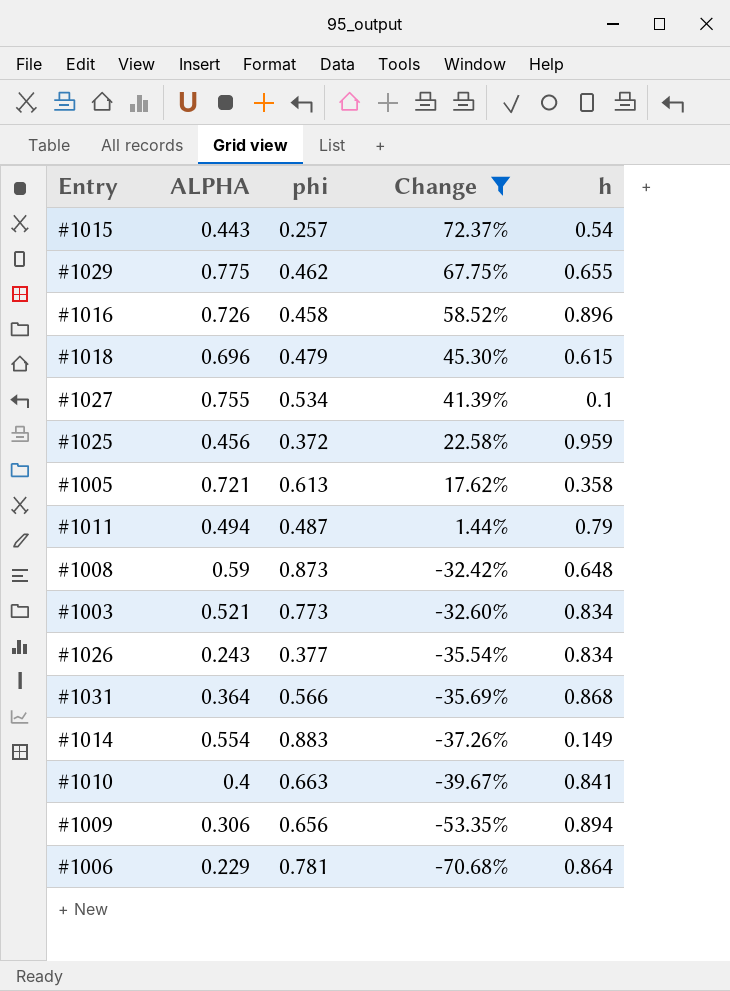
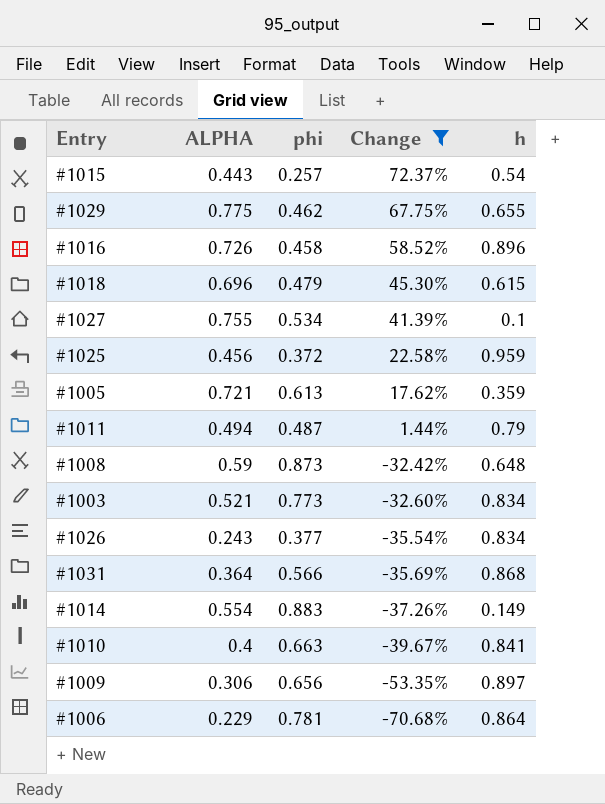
#1005 | h: 0.358 -> 0.359
#1009 | h: 0.894 -> 0.897

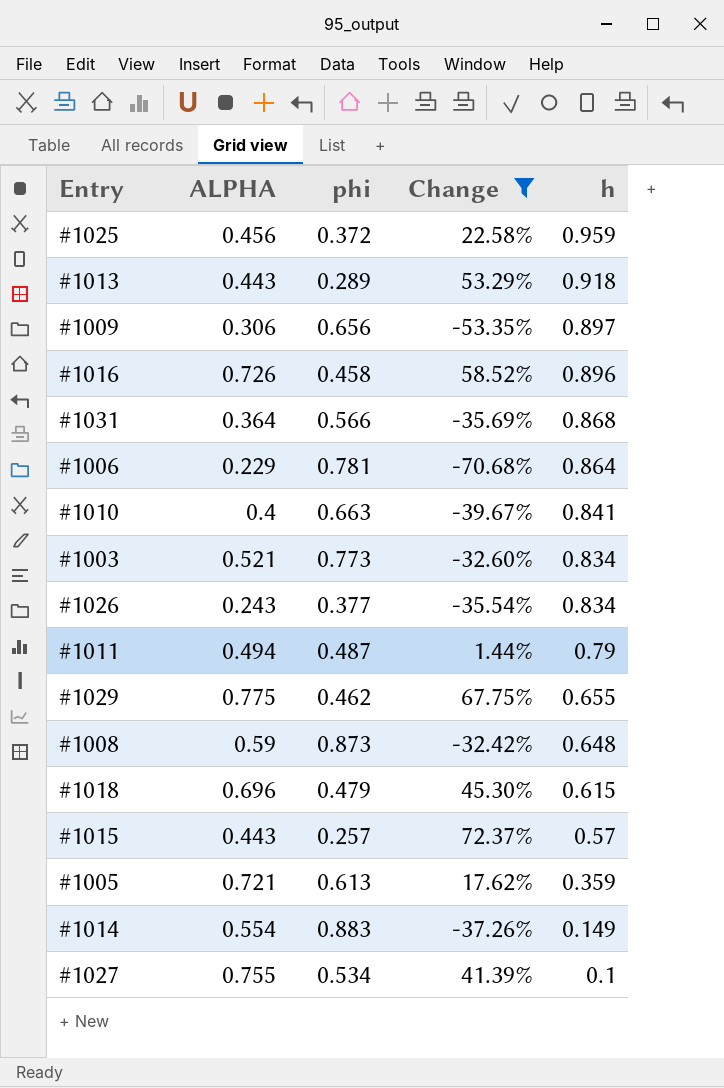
row order: Change descending -> h descending
row #1013: none -> 0.443 | 0.289 | 53.29% | 0.918
#1015 | h: 0.54 -> 0.57

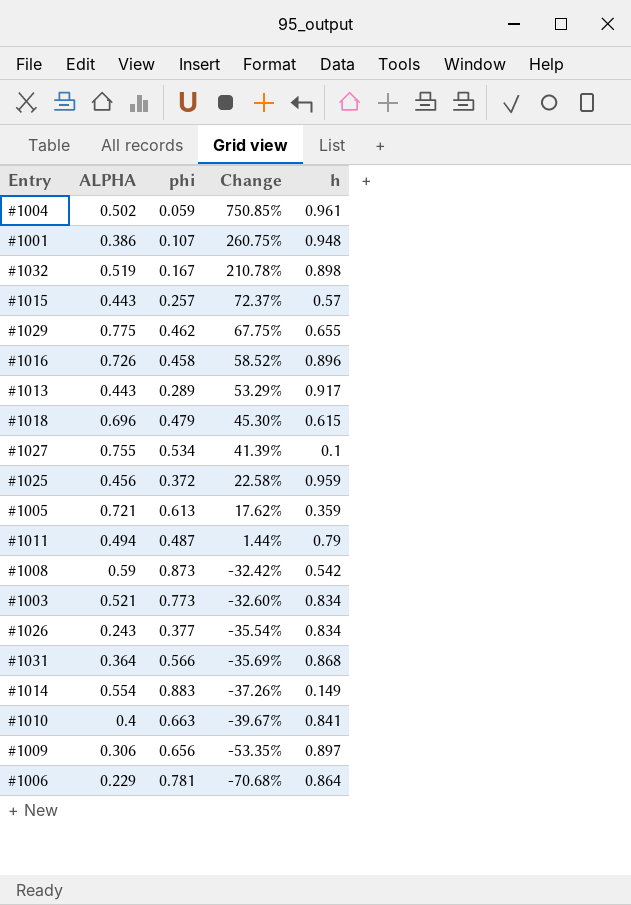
filter: Change <= 72.37% -> none
row order: h descending -> Change descending
#1013 | h: 0.918 -> 0.917
#1008 | h: 0.648 -> 0.542

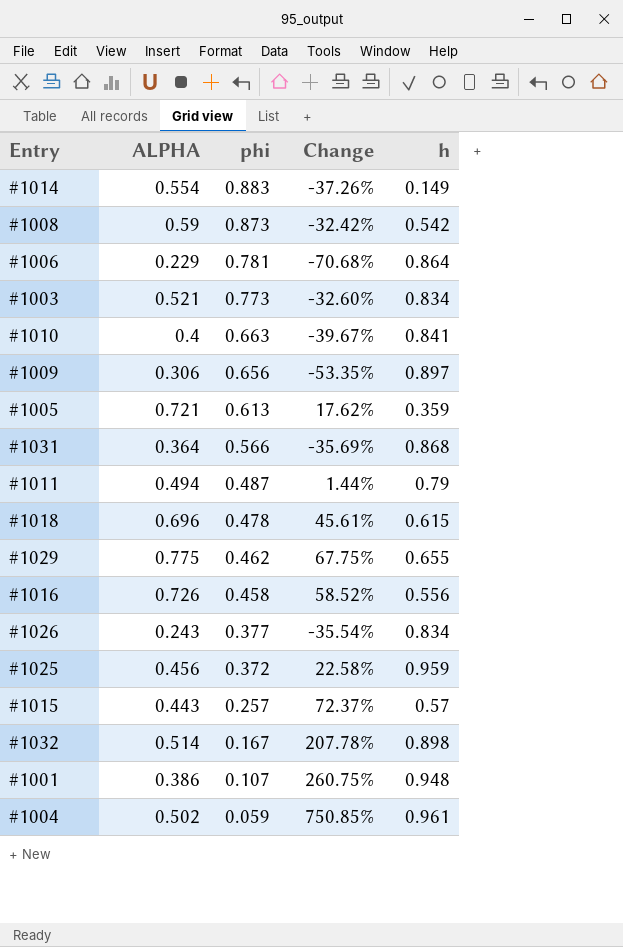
row order: Change descending -> phi descending
row #1013: 0.443 | 0.289 | 53.29% | 0.917 -> none
row #1027: 0.755 | 0.534 | 41.39% | 0.1 -> none
#1018 | phi: 0.479 -> 0.478
#1018 | Change: 45.30% -> 45.61%
#1016 | h: 0.896 -> 0.556
#1032 | ALPHA: 0.519 -> 0.514
#1032 | Change: 210.78% -> 207.78%

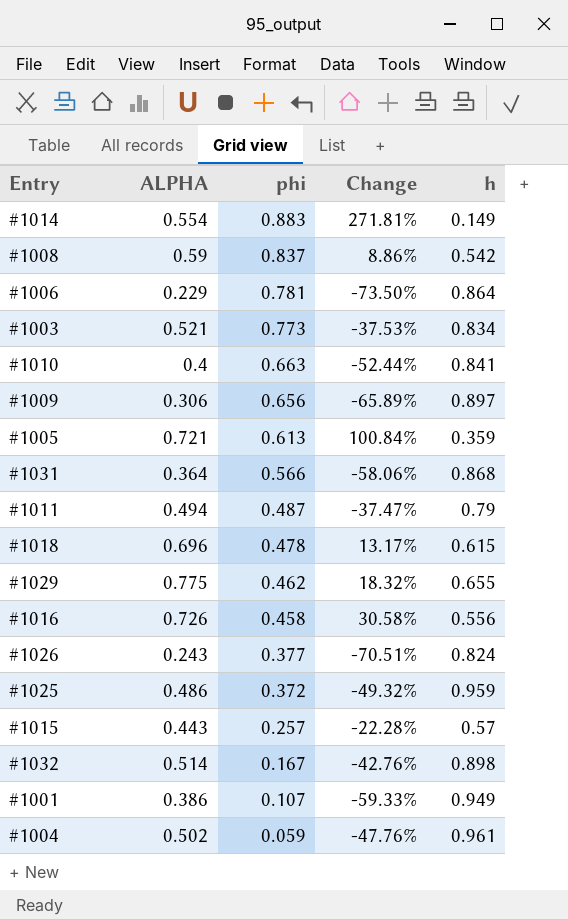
column Change | formula: ([ALPHA] - [phi]) / [phi] -> ([ALPHA] - [h]) / [h]
#1008 | phi: 0.873 -> 0.837
#1026 | h: 0.834 -> 0.824
#1025 | ALPHA: 0.456 -> 0.486
#1001 | h: 0.948 -> 0.949

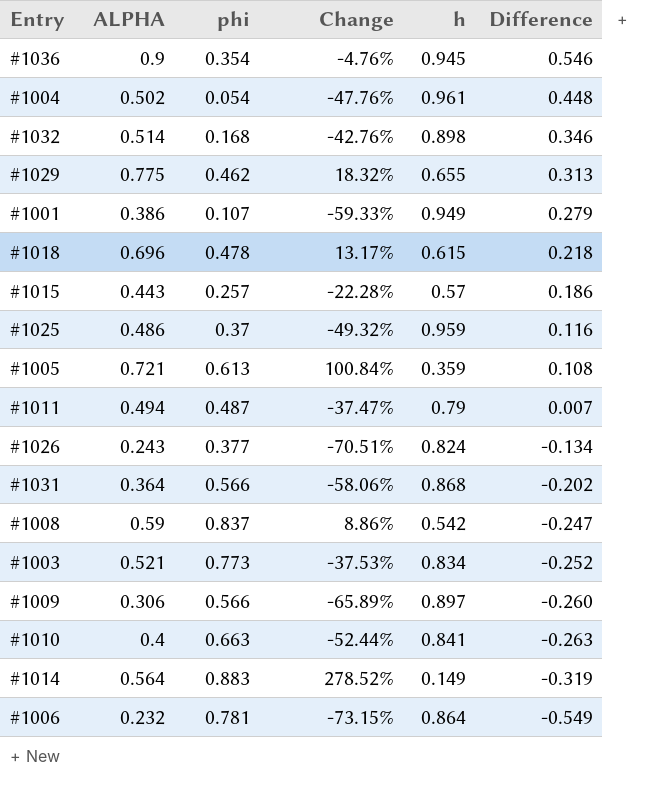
row order: phi descending -> Difference descending
column Difference | formula: none -> [ALPHA] - [phi]
row #1016: 0.726 | 0.458 | 30.58% | 0.556 -> none
row #1036: none -> 0.9 | 0.354 | -4.76% | 0.945 | 0.546
#1004 | phi: 0.059 -> 0.054
#1032 | phi: 0.167 -> 0.168
#1025 | phi: 0.372 -> 0.37
#1009 | phi: 0.656 -> 0.566
#1014 | ALPHA: 0.554 -> 0.564
#1014 | Change: 271.81% -> 278.52%
#1006 | ALPHA: 0.229 -> 0.232
#1006 | Change: -73.50% -> -73.15%

